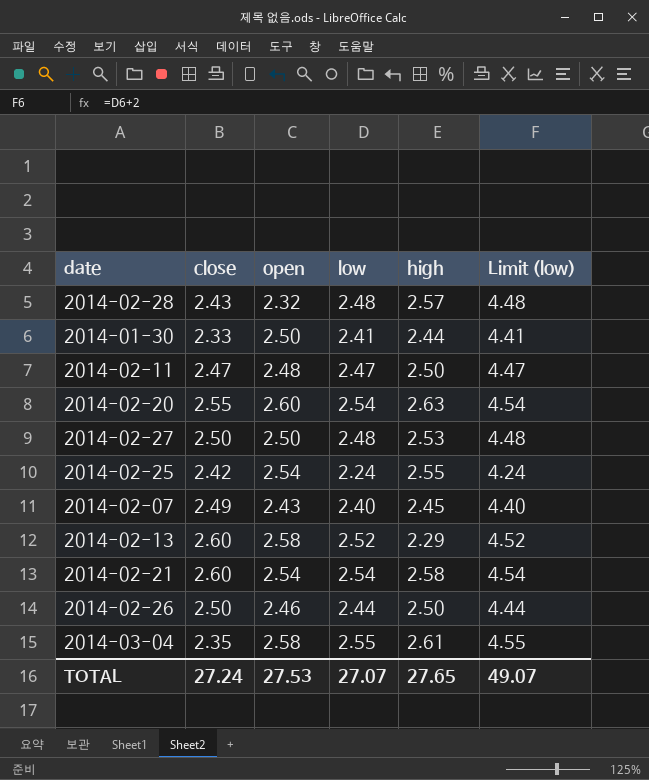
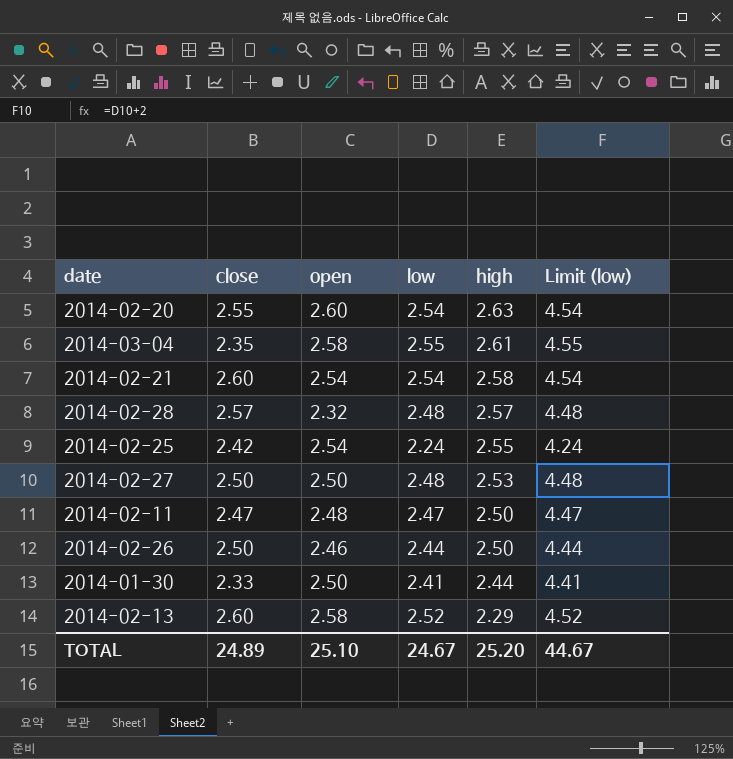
row order: none -> high descending
row 2014-02-07: 2.49 | 2.43 | 2.40 | 2.45 | 4.40 -> none
2014-02-28 | close: 2.43 -> 2.57
TOTAL | close: 27.24 -> 24.89
TOTAL | open: 27.53 -> 25.10
TOTAL | low: 27.07 -> 24.67
TOTAL | high: 27.65 -> 25.20
TOTAL | Limit (low): 49.07 -> 44.67

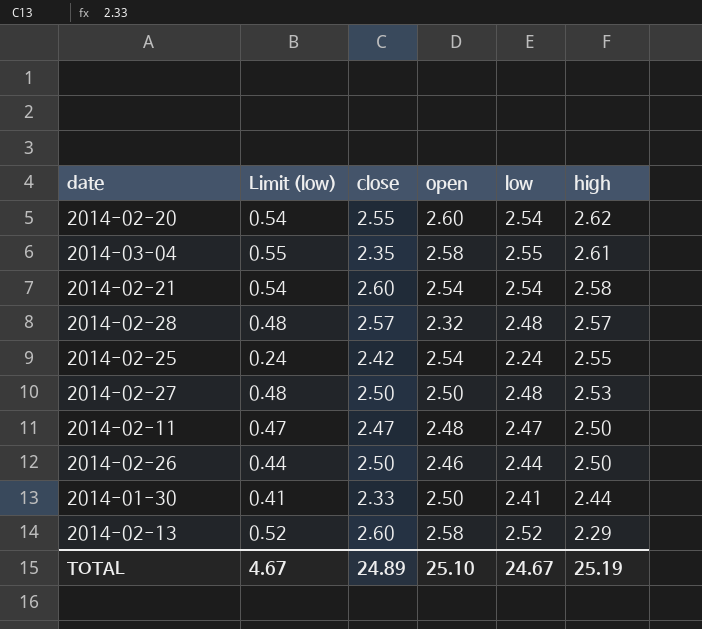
column Limit (low) | formula: [low] + 2 -> [low] - 2
column Limit (low) | position: 6 -> 2
2014-02-20 | high: 2.63 -> 2.62
TOTAL | Limit (low): 44.67 -> 4.67
TOTAL | high: 25.20 -> 25.19

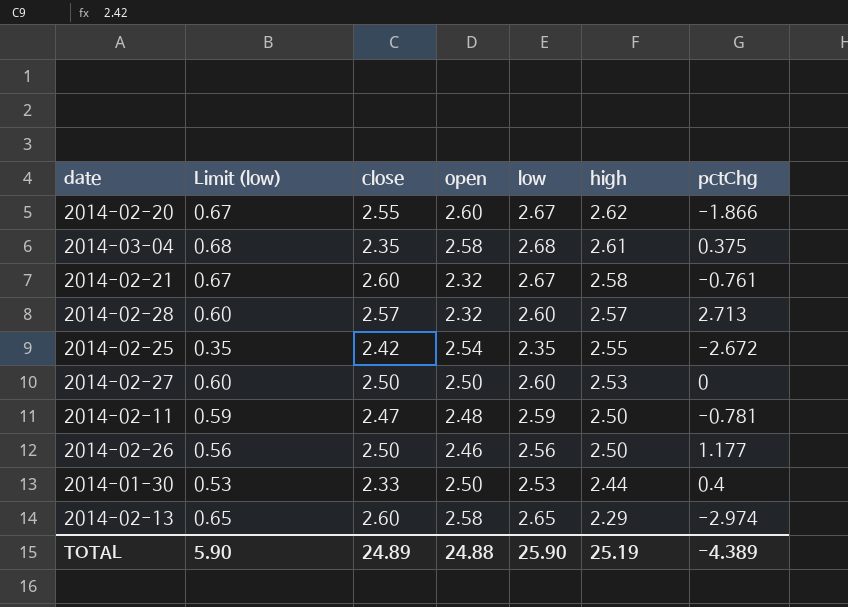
column pctChg | position: none -> 7
2014-02-20 | Limit (low): 0.54 -> 0.67
2014-02-20 | low: 2.54 -> 2.67
2014-03-04 | Limit (low): 0.55 -> 0.68
2014-03-04 | low: 2.55 -> 2.68
2014-02-21 | Limit (low): 0.54 -> 0.67
2014-02-21 | open: 2.54 -> 2.32
2014-02-21 | low: 2.54 -> 2.67
2014-02-28 | Limit (low): 0.48 -> 0.60
2014-02-28 | low: 2.48 -> 2.60
2014-02-25 | Limit (low): 0.24 -> 0.35
2014-02-25 | low: 2.24 -> 2.35
2014-02-27 | Limit (low): 0.48 -> 0.60
2014-02-27 | low: 2.48 -> 2.60
2014-02-11 | Limit (low): 0.47 -> 0.59
2014-02-11 | low: 2.47 -> 2.59
2014-02-26 | Limit (low): 0.44 -> 0.56
2014-02-26 | low: 2.44 -> 2.56
2014-01-30 | Limit (low): 0.41 -> 0.53
2014-01-30 | low: 2.41 -> 2.53
2014-02-13 | Limit (low): 0.52 -> 0.65
2014-02-13 | low: 2.52 -> 2.65
TOTAL | Limit (low): 4.67 -> 5.90
TOTAL | open: 25.10 -> 24.88
TOTAL | low: 24.67 -> 25.90

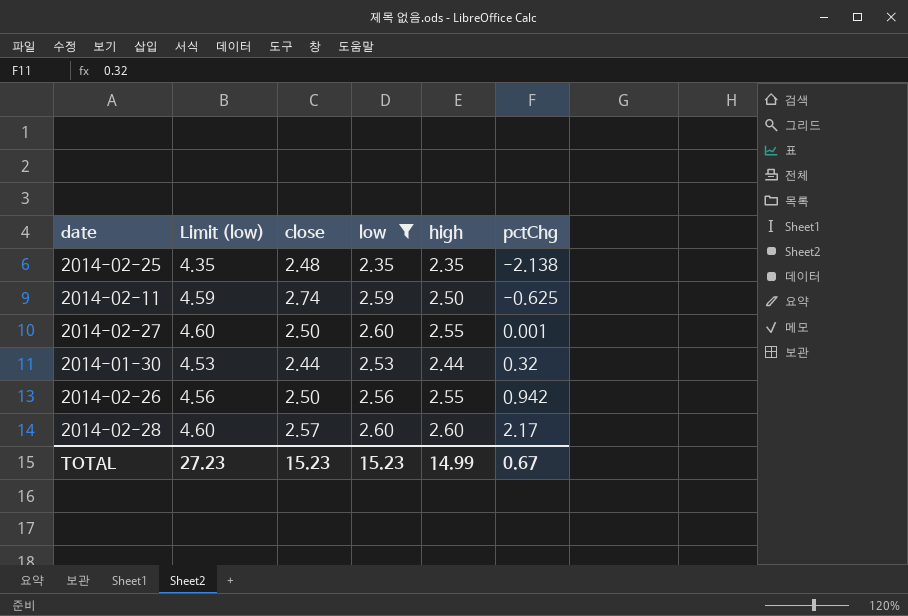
filter: none -> low <= 2.60
row order: high descending -> pctChg ascending
column open | position: 4 -> none
column Limit (low) | formula: [low] - 2 -> [low] + 2
2014-02-25 | close: 2.42 -> 2.48
2014-02-25 | high: 2.55 -> 2.35
2014-02-25 | pctChg: -2.672 -> -2.138
2014-02-11 | close: 2.47 -> 2.74
2014-02-11 | pctChg: -0.781 -> -0.625
2014-02-27 | high: 2.53 -> 2.55
2014-02-27 | pctChg: 0 -> 0.001
2014-01-30 | close: 2.33 -> 2.44
2014-01-30 | pctChg: 0.4 -> 0.32
2014-02-26 | high: 2.50 -> 2.55
2014-02-26 | pctChg: 1.177 -> 0.942
2014-02-28 | high: 2.57 -> 2.60
2014-02-28 | pctChg: 2.713 -> 2.17
TOTAL | Limit (low): 5.90 -> 27.23
TOTAL | close: 24.89 -> 15.23
TOTAL | low: 25.90 -> 15.23
TOTAL | high: 25.19 -> 14.99
TOTAL | pctChg: -4.389 -> 0.67

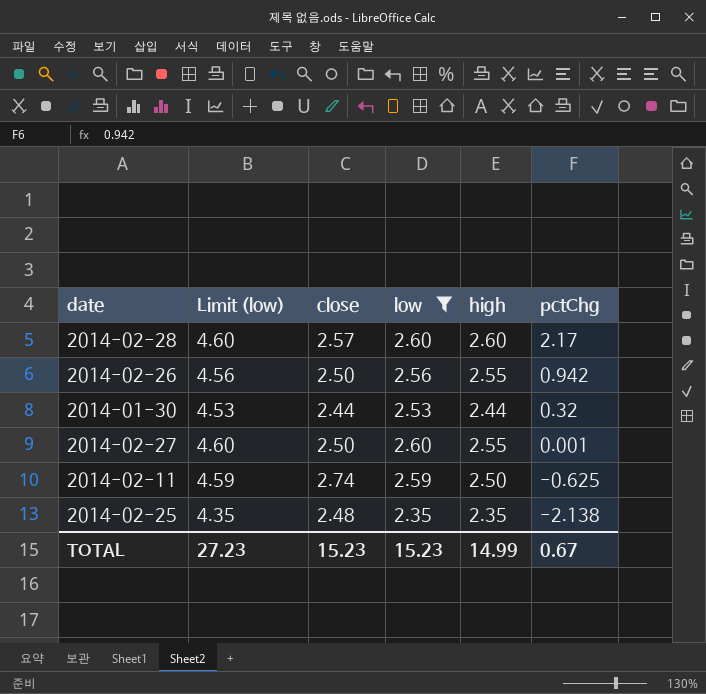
row order: pctChg ascending -> pctChg descending

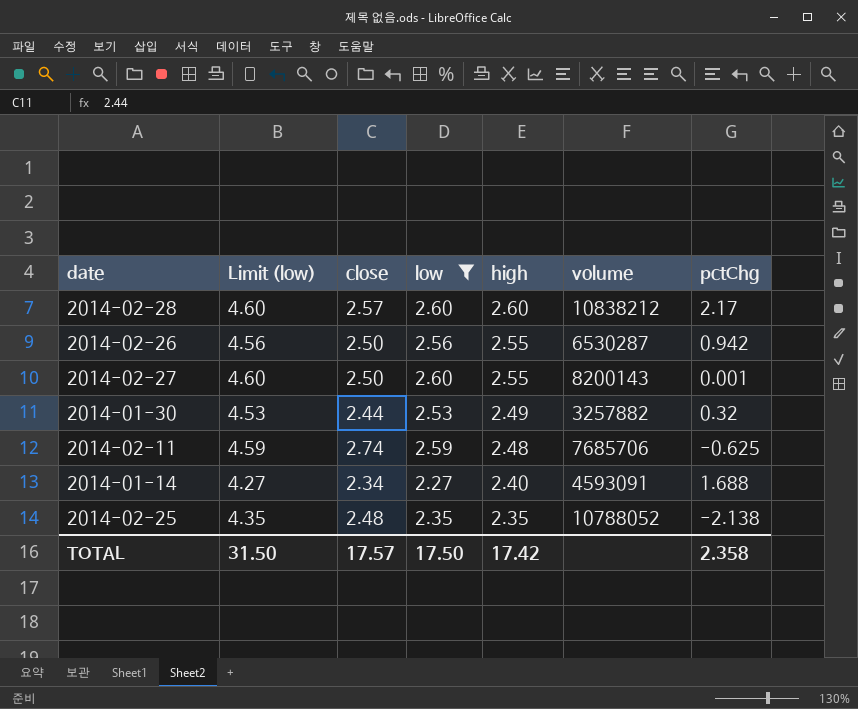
row order: pctChg descending -> high descending
column volume | position: none -> 6
2014-01-30 | high: 2.44 -> 2.49
2014-02-11 | high: 2.50 -> 2.48
row 2014-01-14: none -> 4.27 | 2.34 | 2.27 | 2.40 | 4593091 | 1.688
TOTAL | Limit (low): 27.23 -> 31.50
TOTAL | close: 15.23 -> 17.57
TOTAL | low: 15.23 -> 17.50
TOTAL | high: 14.99 -> 17.42
TOTAL | pctChg: 0.67 -> 2.358

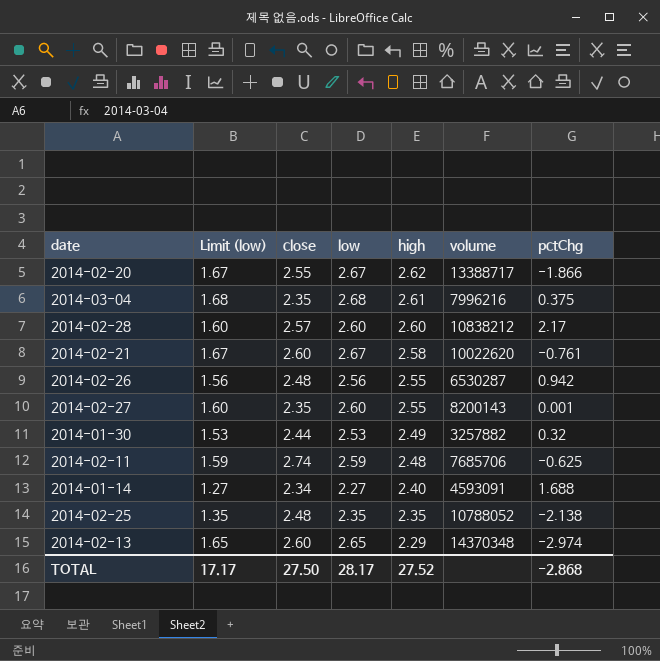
filter: low <= 2.60 -> none
column Limit (low) | formula: [low] + 2 -> [low] - 1
2014-02-26 | close: 2.50 -> 2.48
2014-02-27 | close: 2.50 -> 2.35
TOTAL | Limit (low): 31.50 -> 17.17
TOTAL | close: 17.57 -> 27.50
TOTAL | low: 17.50 -> 28.17
TOTAL | high: 17.42 -> 27.52
TOTAL | pctChg: 2.358 -> -2.868

